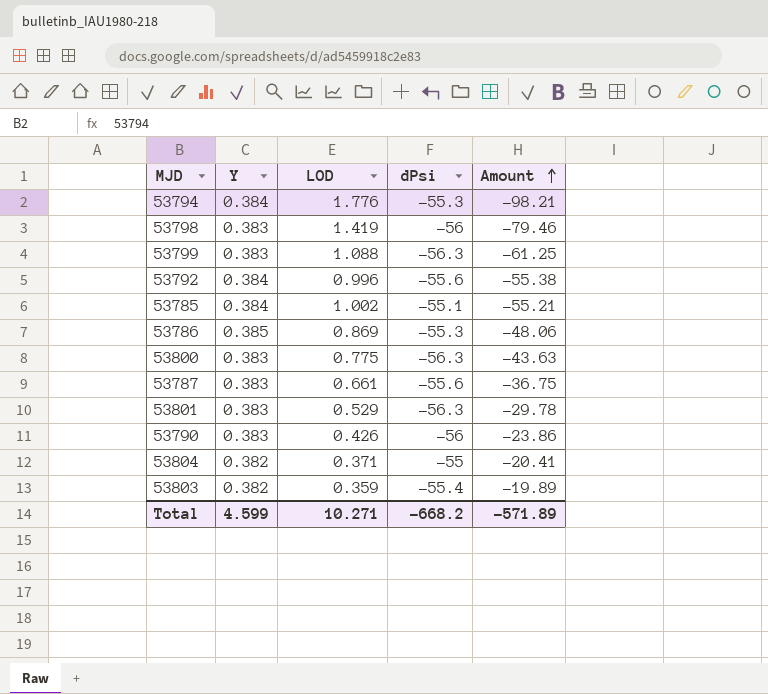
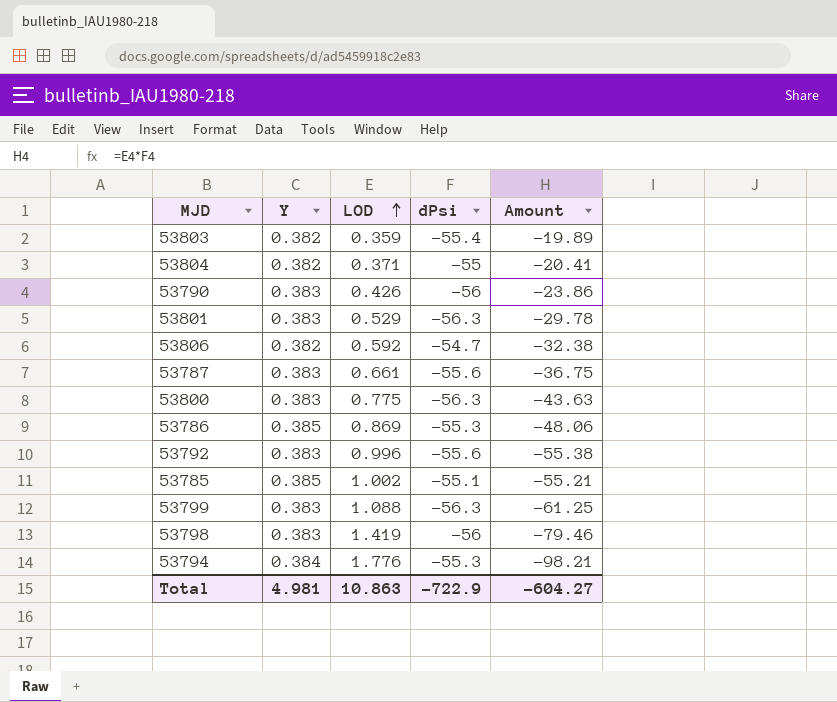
row order: Amount ascending -> LOD ascending
row 53806: none -> 0.382 | 0.592 | -54.7 | -32.38
53792 | Y: 0.384 -> 0.383
53785 | Y: 0.384 -> 0.385
Total | Y: 4.599 -> 4.981
Total | LOD: 10.271 -> 10.863
Total | dPsi: -668.2 -> -722.9
Total | Amount: -571.89 -> -604.27

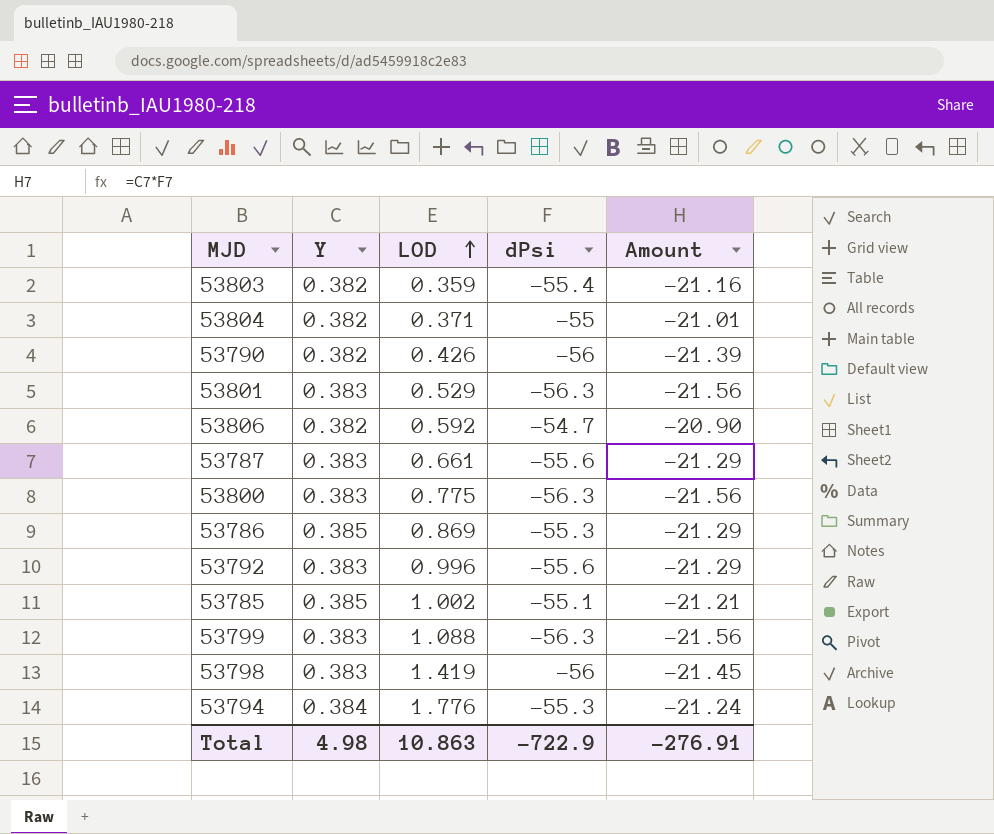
column Amount | formula: [LOD] * [dPsi] -> [Y] * [dPsi]
53790 | Y: 0.383 -> 0.382
Total | Y: 4.981 -> 4.98
Total | Amount: -604.27 -> -276.91

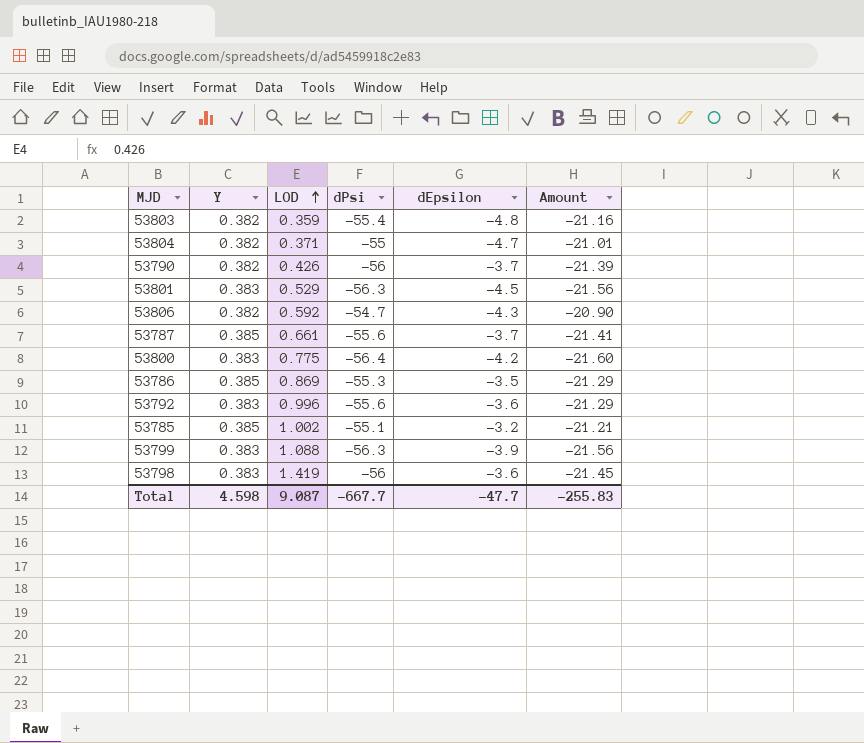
column dEpsilon | position: none -> 5
row 53794: 0.384 | 1.776 | -55.3 | -21.24 -> none
53787 | Y: 0.383 -> 0.385
53787 | Amount: -21.29 -> -21.41
53800 | dPsi: -56.3 -> -56.4
53800 | Amount: -21.56 -> -21.60
Total | Y: 4.98 -> 4.598
Total | LOD: 10.863 -> 9.087
Total | dPsi: -722.9 -> -667.7
Total | Amount: -276.91 -> -255.83

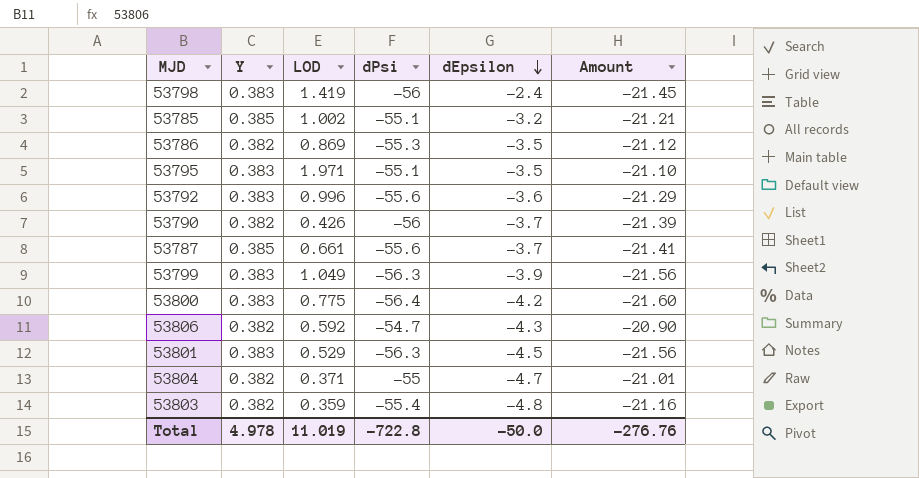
row order: LOD ascending -> dEpsilon descending
53798 | dEpsilon: -3.6 -> -2.4
53786 | Y: 0.385 -> 0.382
53786 | Amount: -21.29 -> -21.12
row 53795: none -> 0.383 | 1.971 | -55.1 | -3.5 | -21.10
53799 | LOD: 1.088 -> 1.049
Total | Y: 4.598 -> 4.978
Total | LOD: 9.087 -> 11.019
Total | dPsi: -667.7 -> -722.8
Total | dEpsilon: -47.7 -> -50.0
Total | Amount: -255.83 -> -276.76

